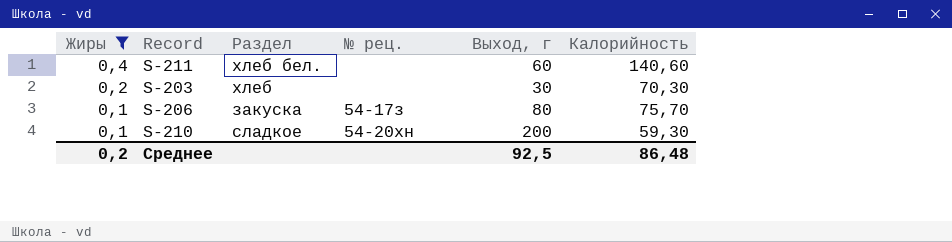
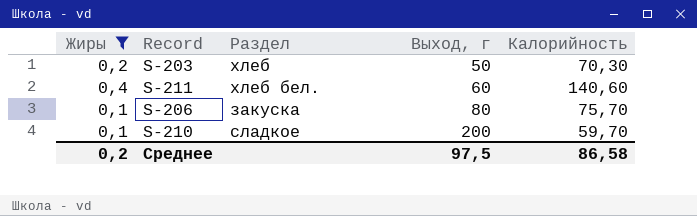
row order: Жиры descending -> Выход, г ascending
column № рец. | position: 4 -> none
S-203 | Выход, г: 30 -> 50
S-210 | Калорийность: 59,30 -> 59,70
Среднее | Выход, г: 92,5 -> 97,5
Среднее | Калорийность: 86,48 -> 86,58

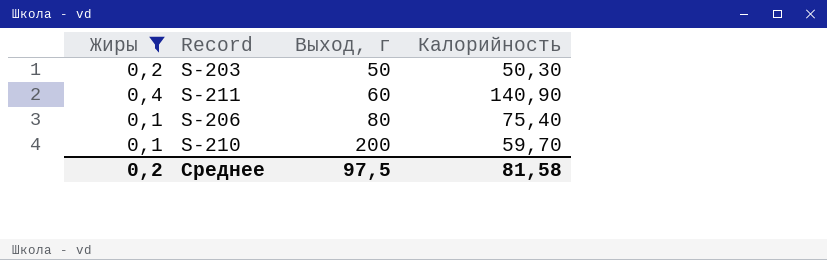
column Раздел | position: 3 -> none
S-203 | Калорийность: 70,30 -> 50,30
S-211 | Калорийность: 140,60 -> 140,90
S-206 | Калорийность: 75,70 -> 75,40
Среднее | Калорийность: 86,58 -> 81,58

